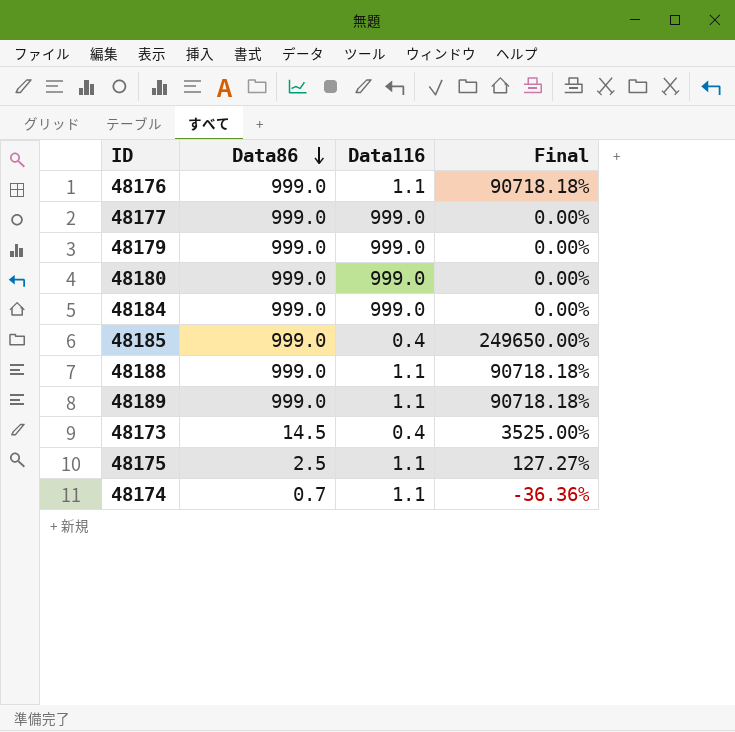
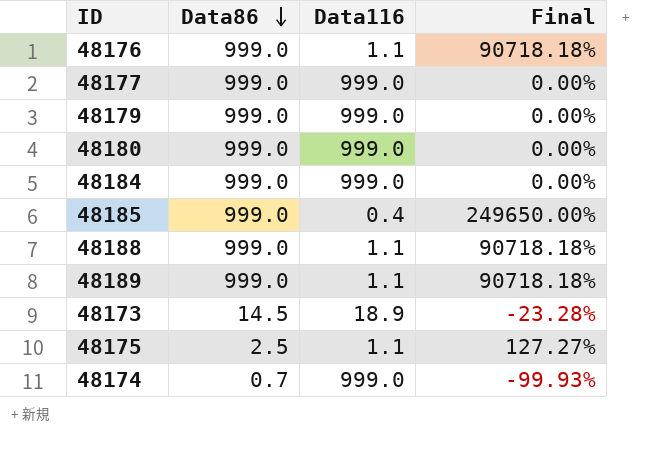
48173 | Data116: 0.4 -> 18.9
48173 | Final: 3525.00% -> -23.28%
48174 | Data116: 1.1 -> 999.0
48174 | Final: -36.36% -> -99.93%

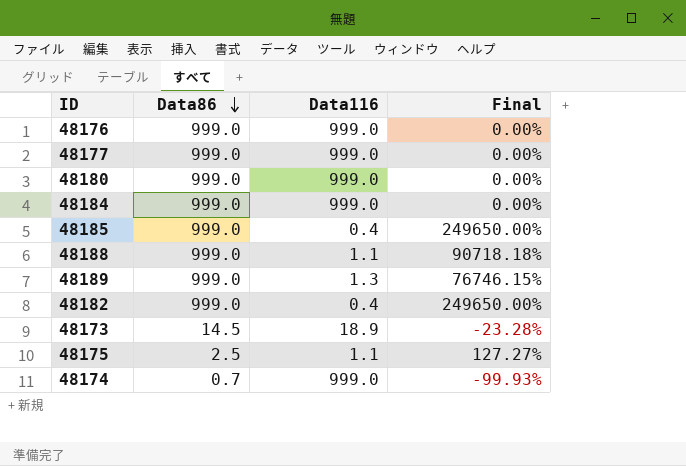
row 48179: 999.0 | 999.0 | 0.00% -> none
48176 | Data116: 1.1 -> 999.0
48176 | Final: 90718.18% -> 0.00%
48189 | Data116: 1.1 -> 1.3
48189 | Final: 90718.18% -> 76746.15%
row 48182: none -> 999.0 | 0.4 | 249650.00%

